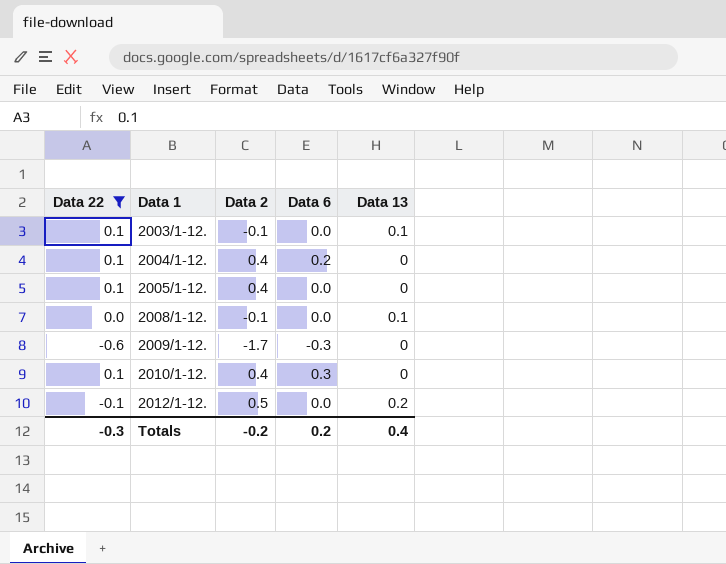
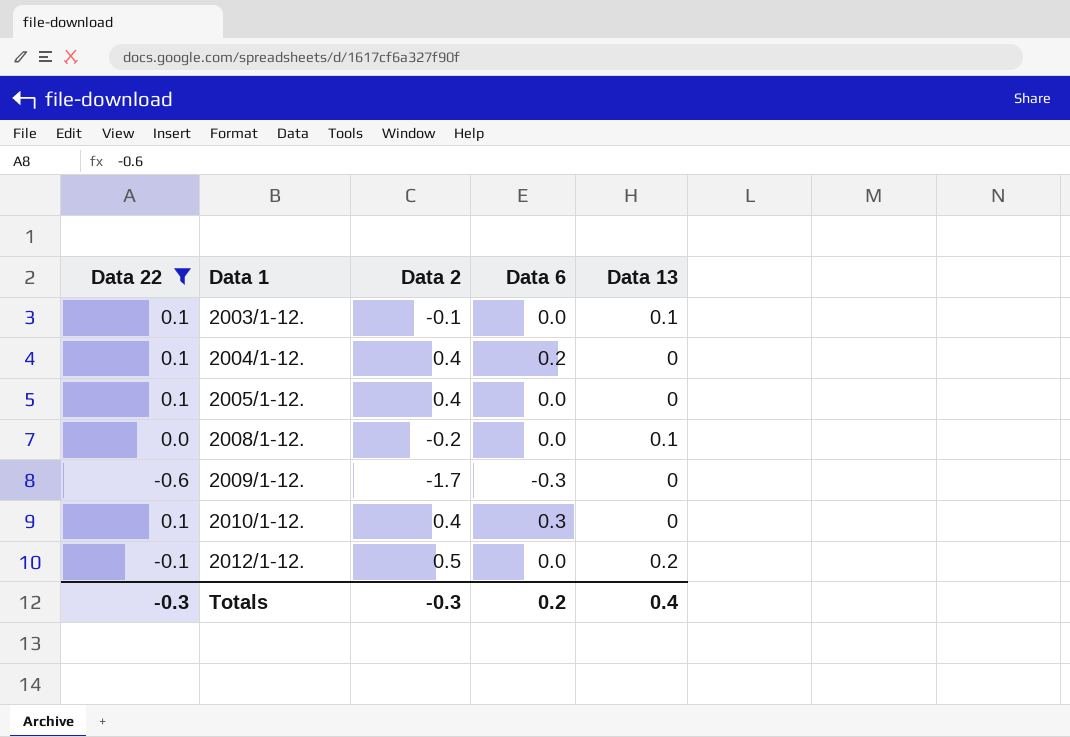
2008/1-12. | Data 2: -0.1 -> -0.2
Totals | Data 2: -0.2 -> -0.3

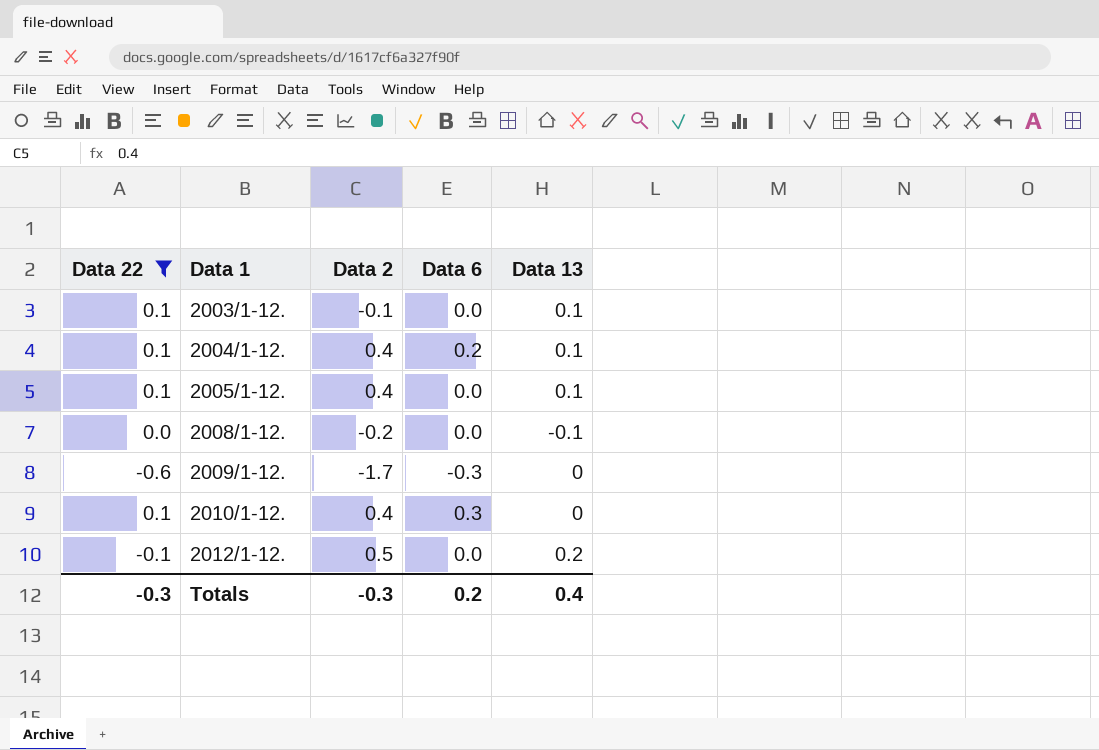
2004/1-12. | Data 13: 0 -> 0.1
2005/1-12. | Data 13: 0 -> 0.1
2008/1-12. | Data 13: 0.1 -> -0.1

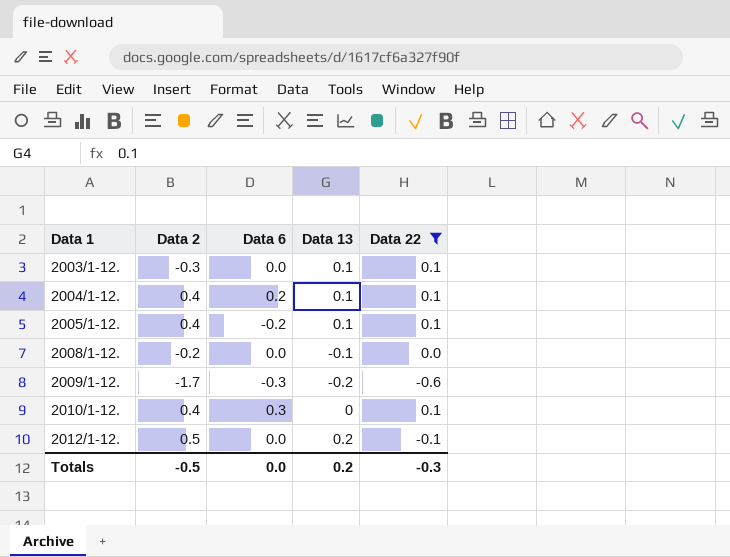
column Data 22 | position: 1 -> 5
2003/1-12. | Data 2: -0.1 -> -0.3
2005/1-12. | Data 6: 0.0 -> -0.2
2009/1-12. | Data 13: 0 -> -0.2
Totals | Data 2: -0.3 -> -0.5
Totals | Data 6: 0.2 -> 0.0
Totals | Data 13: 0.4 -> 0.2

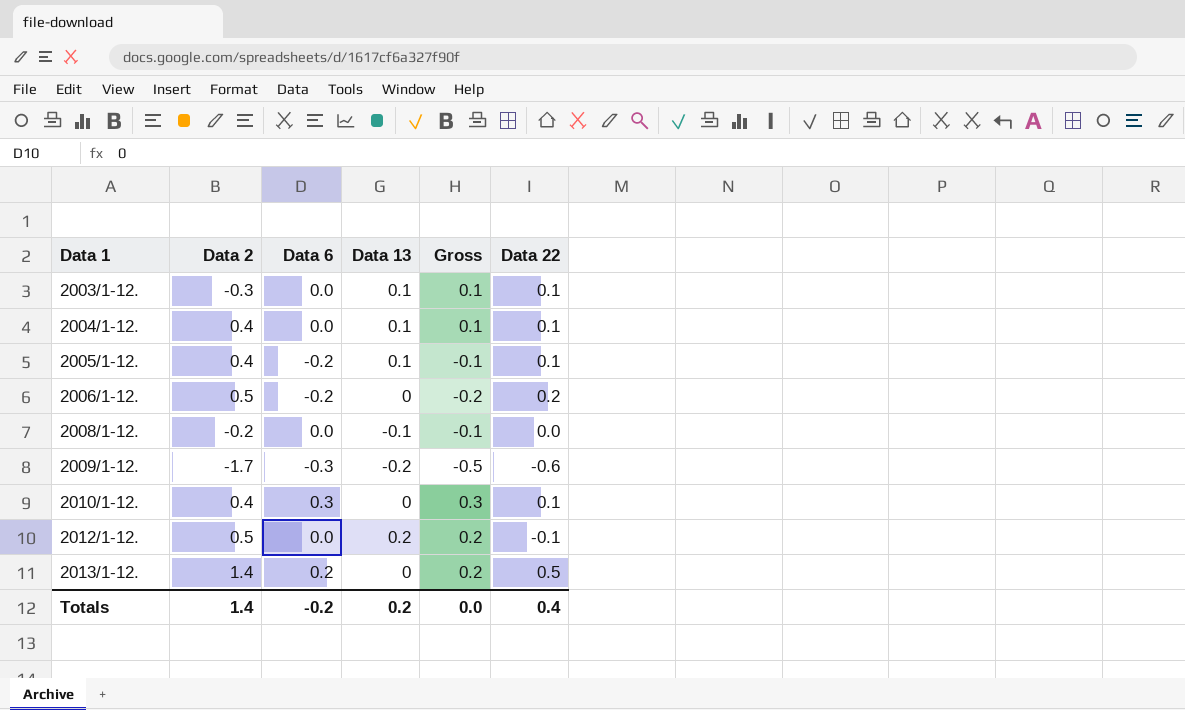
filter: Data 22 <= 0.1 -> none
column Gross | formula: none -> [Data 6] + [Data 13]
2004/1-12. | Data 6: 0.2 -> 0.0
Totals | Data 2: -0.5 -> 1.4
Totals | Data 6: 0.0 -> -0.2
Totals | Data 22: -0.3 -> 0.4

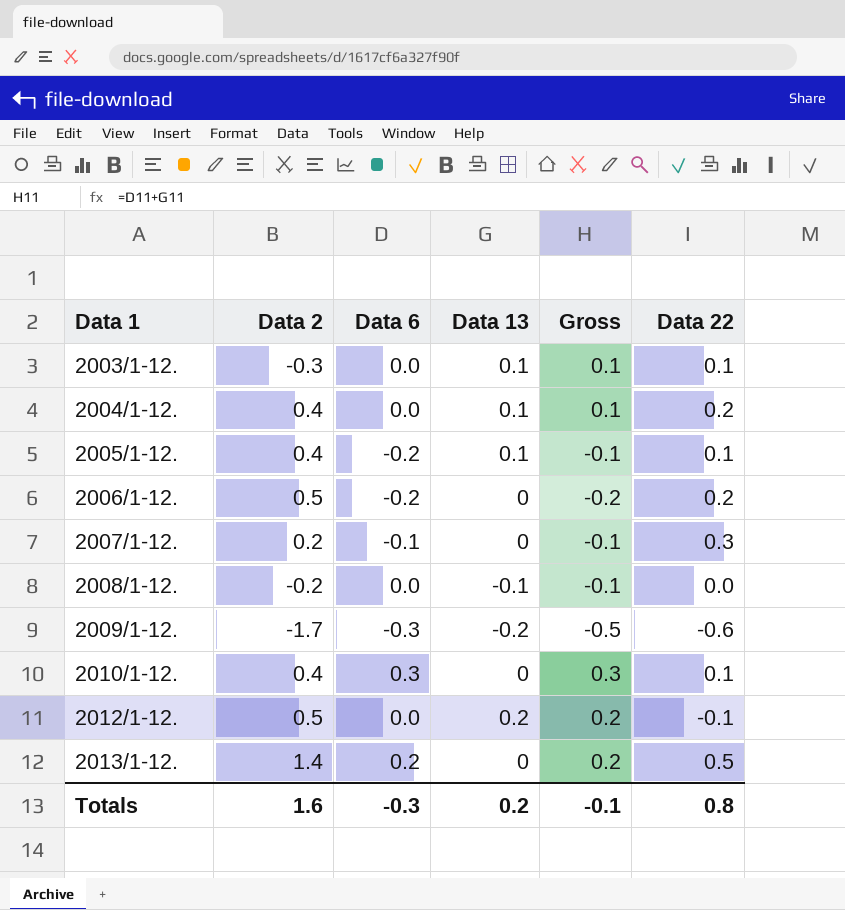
2004/1-12. | Data 22: 0.1 -> 0.2
row 2007/1-12.: none -> 0.2 | -0.1 | 0 | -0.1 | 0.3
Totals | Data 2: 1.4 -> 1.6
Totals | Data 6: -0.2 -> -0.3
Totals | Gross: 0.0 -> -0.1
Totals | Data 22: 0.4 -> 0.8

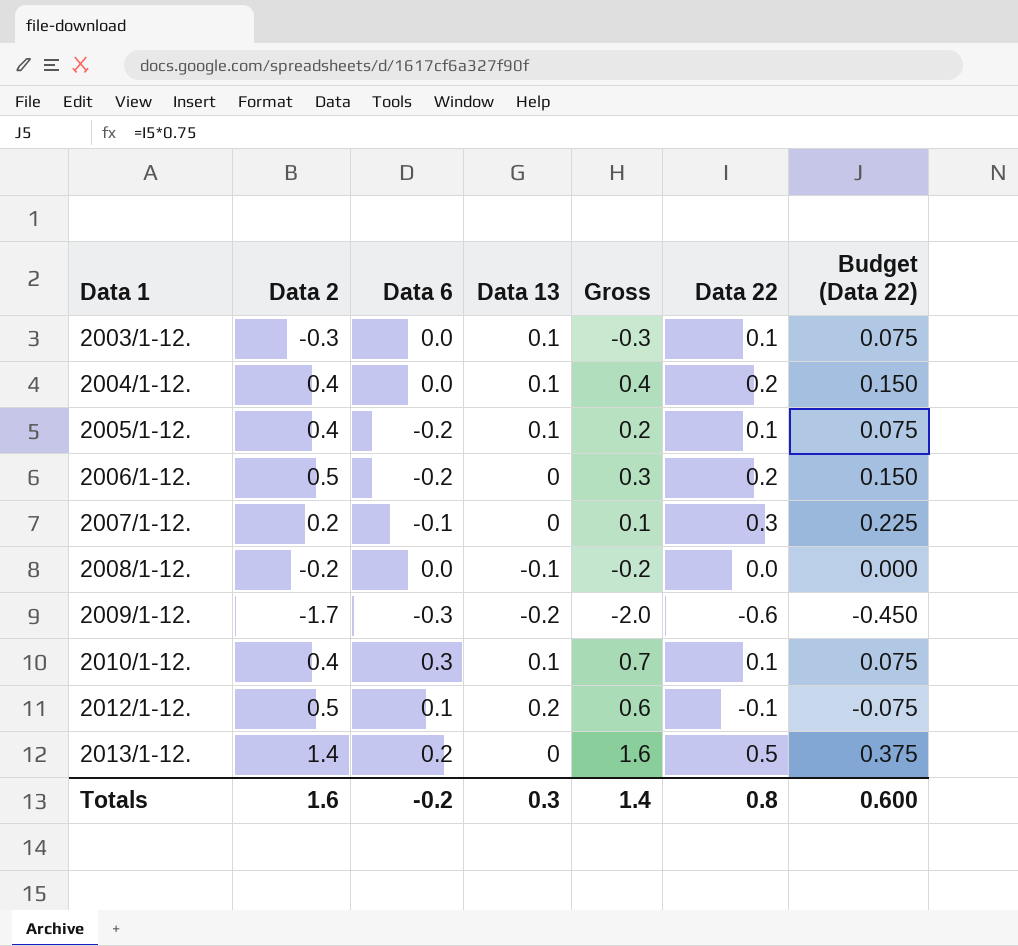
column Gross | formula: [Data 6] + [Data 13] -> [Data 2] + [Data 6]
column Budget (Data 22) | formula: none -> [Data 22] * 0.75
2010/1-12. | Data 13: 0 -> 0.1
2012/1-12. | Data 6: 0.0 -> 0.1
Totals | Data 6: -0.3 -> -0.2
Totals | Data 13: 0.2 -> 0.3
Totals | Gross: -0.1 -> 1.4

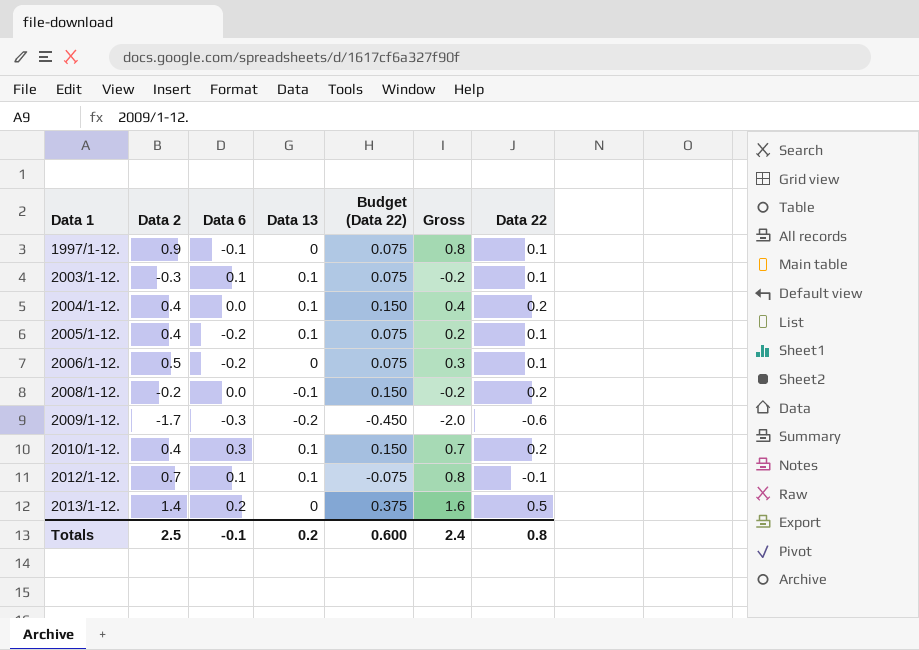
column Budget (Data 22) | position: 7 -> 5
row 2007/1-12.: 0.2 | -0.1 | 0 | 0.1 | 0.3 | 0.225 -> none
row 1997/1-12.: none -> 0.9 | -0.1 | 0 | 0.075 | 0.8 | 0.1
2003/1-12. | Data 6: 0.0 -> 0.1
2003/1-12. | Gross: -0.3 -> -0.2
2006/1-12. | Budget (Data 22): 0.150 -> 0.075
2006/1-12. | Data 22: 0.2 -> 0.1
2008/1-12. | Budget (Data 22): 0.000 -> 0.150
2008/1-12. | Data 22: 0.0 -> 0.2
2010/1-12. | Budget (Data 22): 0.075 -> 0.150
2010/1-12. | Data 22: 0.1 -> 0.2
2012/1-12. | Data 2: 0.5 -> 0.7
2012/1-12. | Data 13: 0.2 -> 0.1
2012/1-12. | Gross: 0.6 -> 0.8
Totals | Data 2: 1.6 -> 2.5
Totals | Data 6: -0.2 -> -0.1
Totals | Data 13: 0.3 -> 0.2
Totals | Gross: 1.4 -> 2.4

